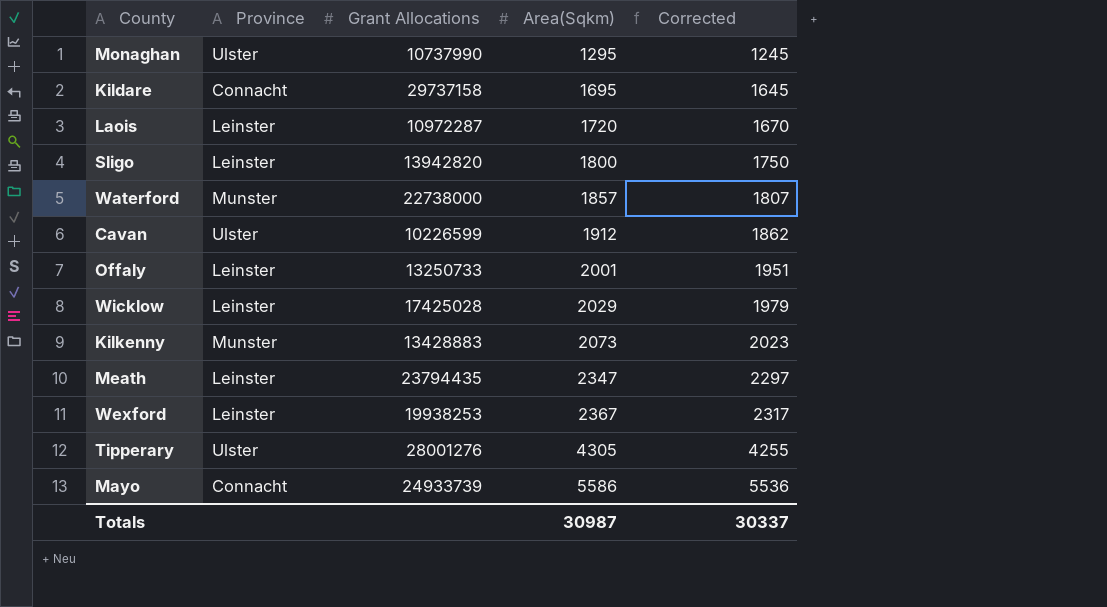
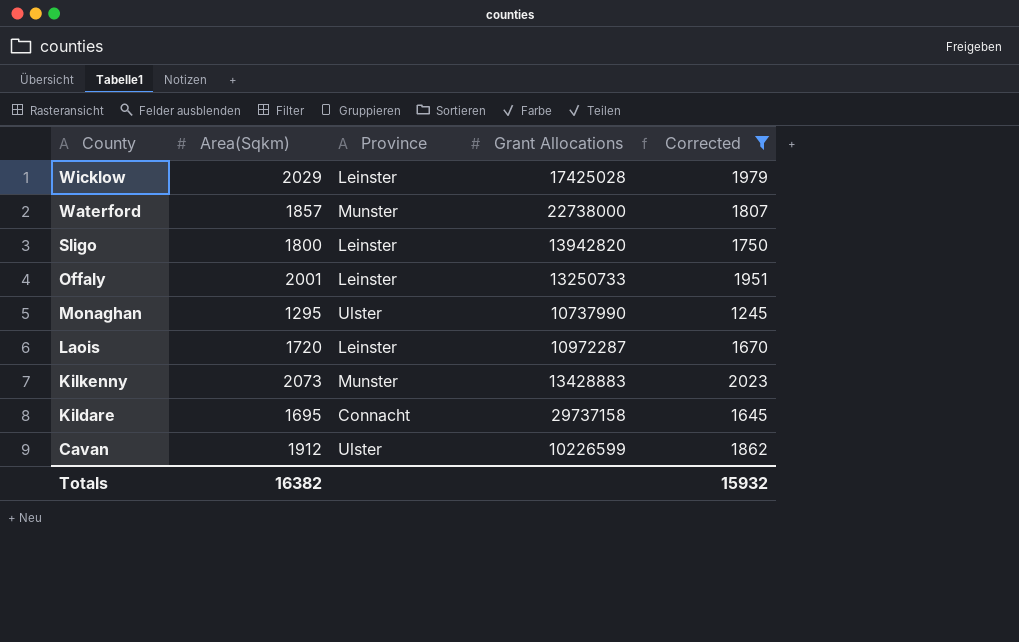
filter: none -> Corrected <= 2023
row order: Area(Sqkm) ascending -> County descending
column Area(Sqkm) | position: 4 -> 2
Totals | Area(Sqkm): 30987 -> 16382
Totals | Corrected: 30337 -> 15932

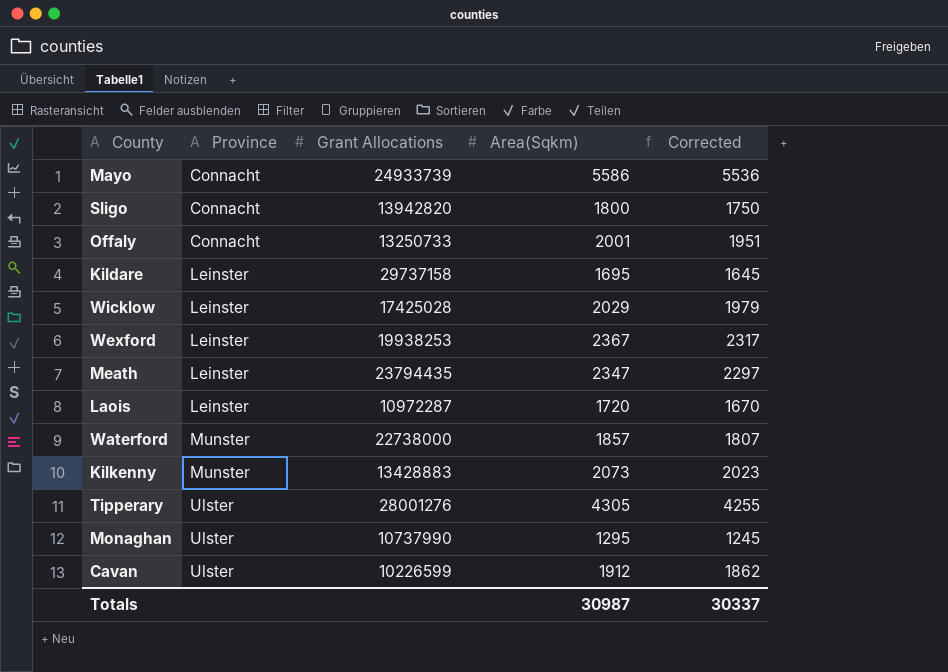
filter: Corrected <= 2023 -> none
row order: County descending -> Province ascending
column Area(Sqkm) | position: 2 -> 4
Sligo | Province: Leinster -> Connacht
Offaly | Province: Leinster -> Connacht
Kildare | Province: Connacht -> Leinster
Totals | Area(Sqkm): 16382 -> 30987
Totals | Corrected: 15932 -> 30337

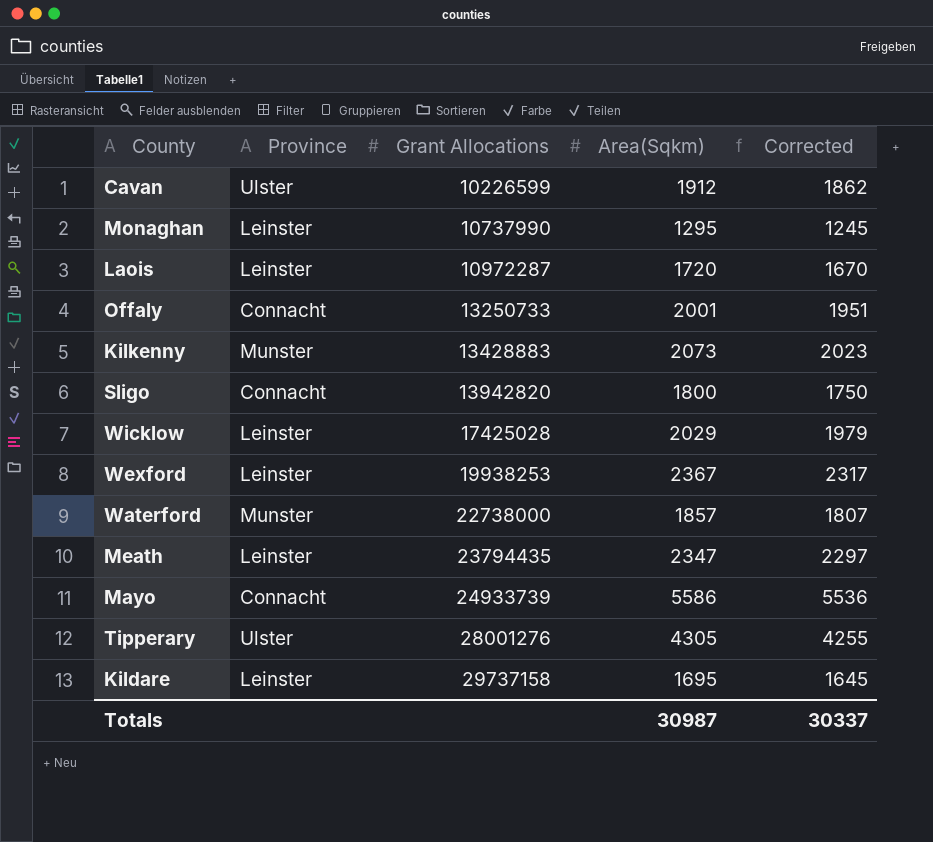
row order: Province ascending -> Grant Allocations ascending
Monaghan | Province: Ulster -> Leinster

